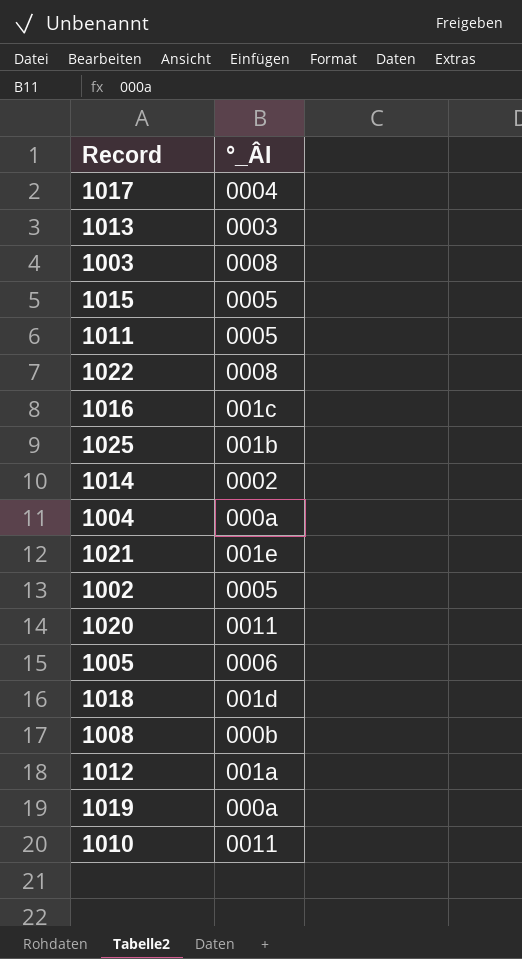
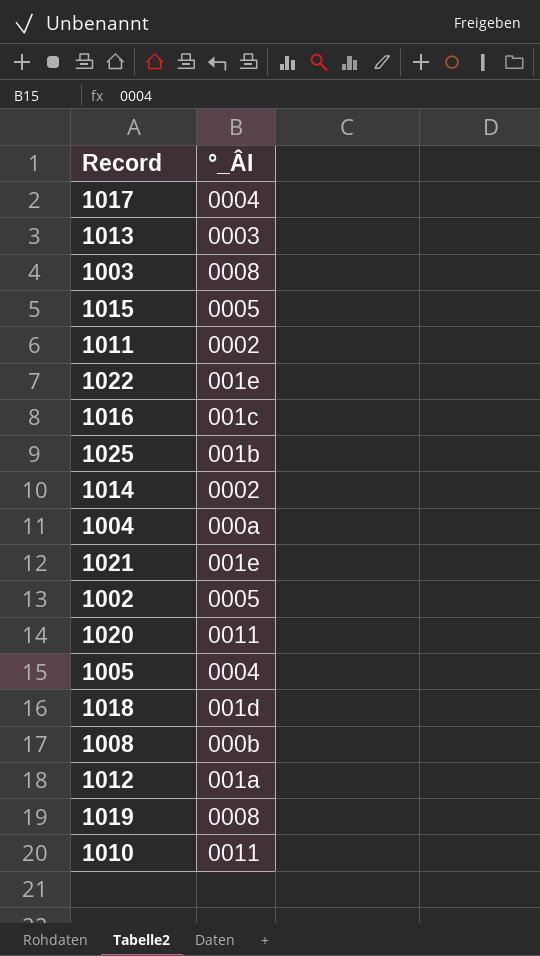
1011 | °_ÂI: 0005 -> 0002
1022 | °_ÂI: 0008 -> 001e
1005 | °_ÂI: 0006 -> 0004
1019 | °_ÂI: 000a -> 0008

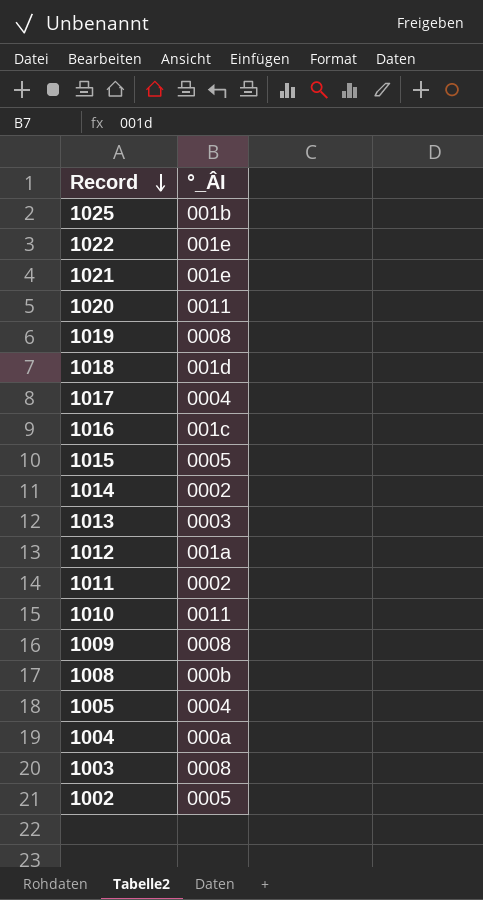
row order: none -> Record descending
row 1009: none -> 0008

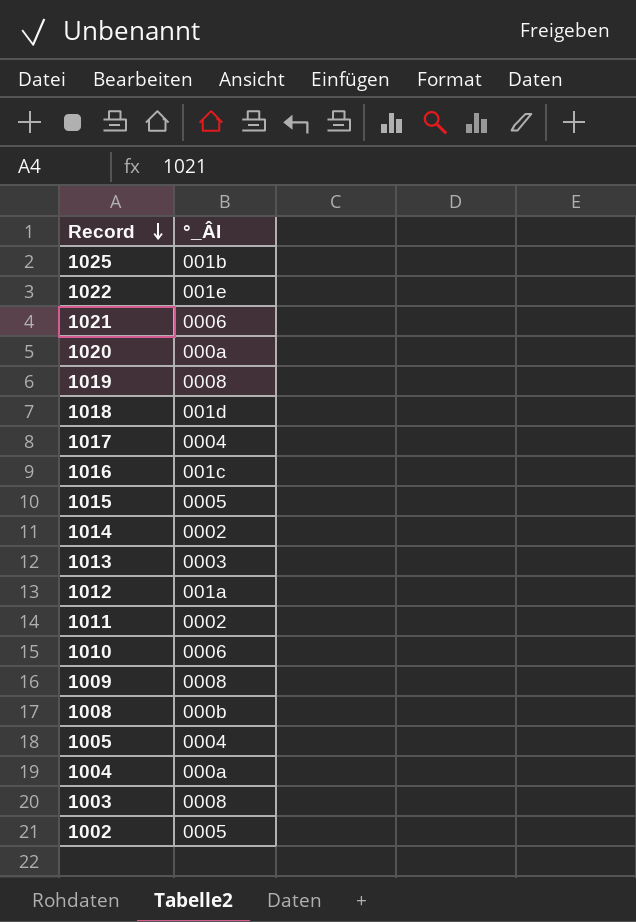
1021 | °_ÂI: 001e -> 0006
1020 | °_ÂI: 0011 -> 000a
1010 | °_ÂI: 0011 -> 0006

